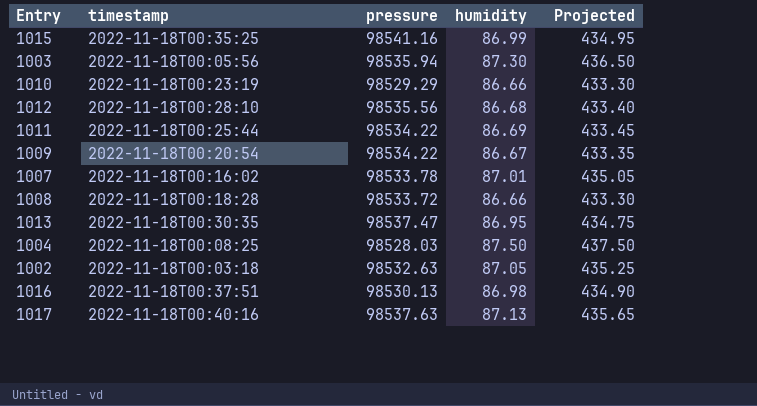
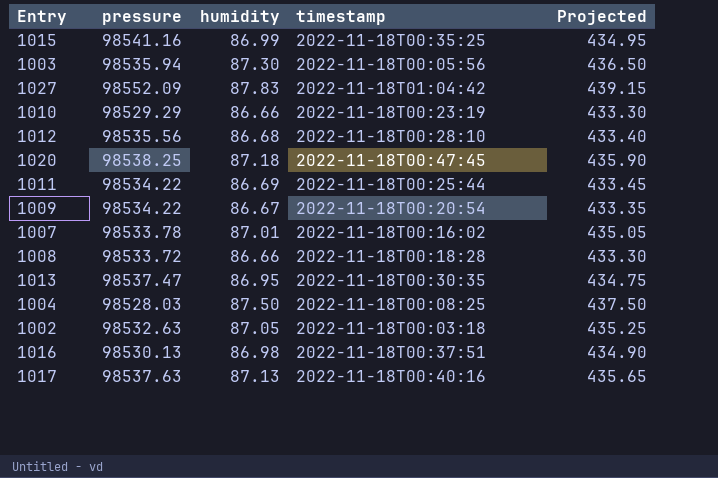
column timestamp | position: 2 -> 4
row 1027: none -> 98552.09 | 87.83 | 2022-11-18T01:04:42 | 439.15
row 1020: none -> 98538.25 | 87.18 | 2022-11-18T00:47:45 | 435.90

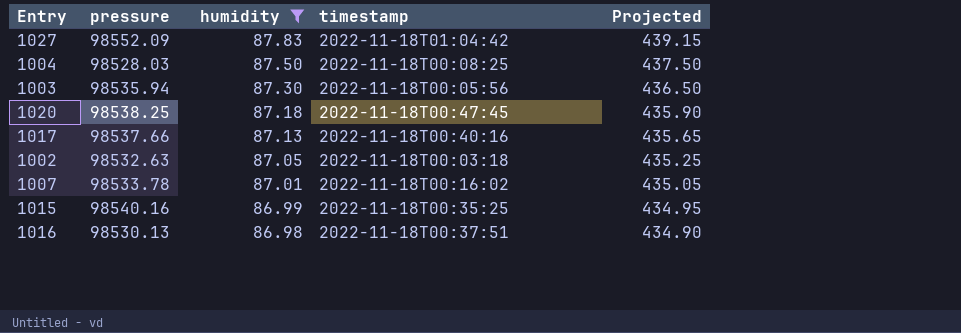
filter: none -> humidity >= 86.98
row order: none -> humidity descending
1017 | pressure: 98537.63 -> 98537.66
1015 | pressure: 98541.16 -> 98540.16

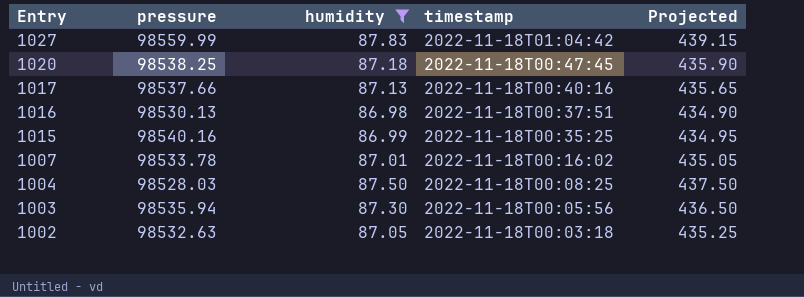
row order: humidity descending -> Entry descending
1027 | pressure: 98552.09 -> 98559.99

